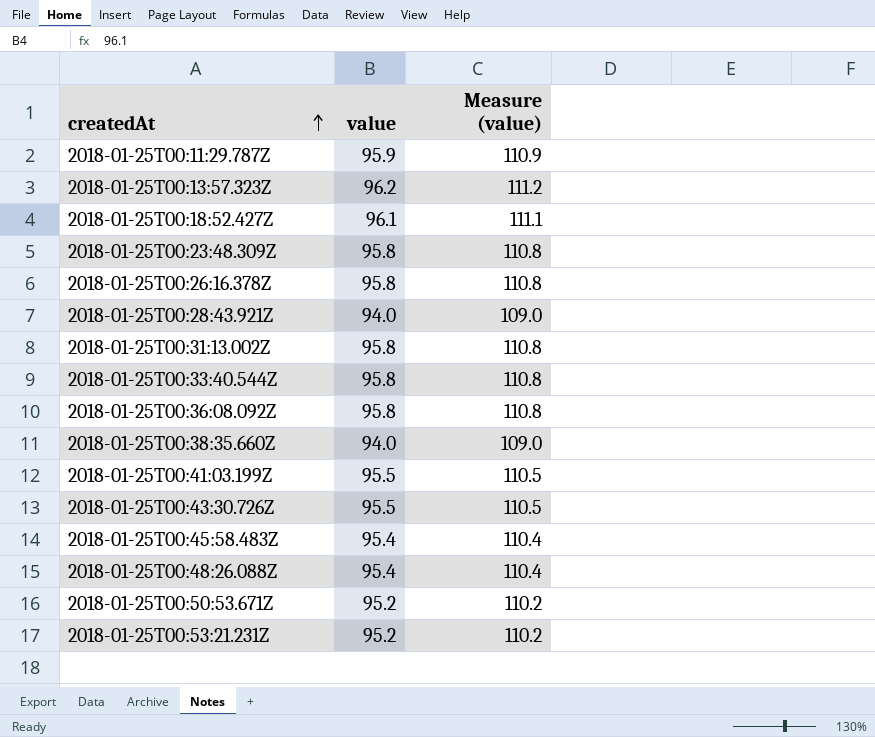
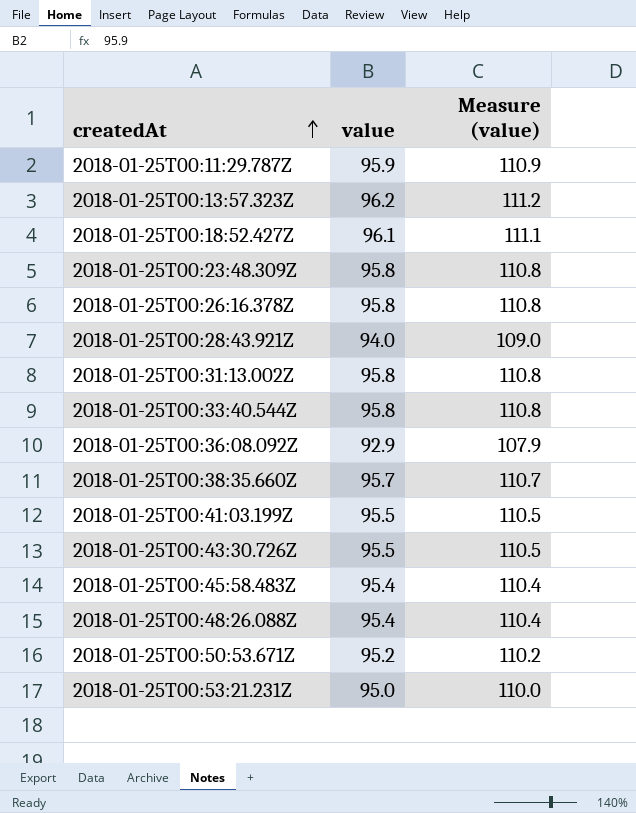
2018-01-25T00:36:08.092Z | value: 95.8 -> 92.9
2018-01-25T00:36:08.092Z | Measure (value): 110.8 -> 107.9
2018-01-25T00:38:35.660Z | value: 94.0 -> 95.7
2018-01-25T00:38:35.660Z | Measure (value): 109.0 -> 110.7
2018-01-25T00:53:21.231Z | value: 95.2 -> 95.0
2018-01-25T00:53:21.231Z | Measure (value): 110.2 -> 110.0

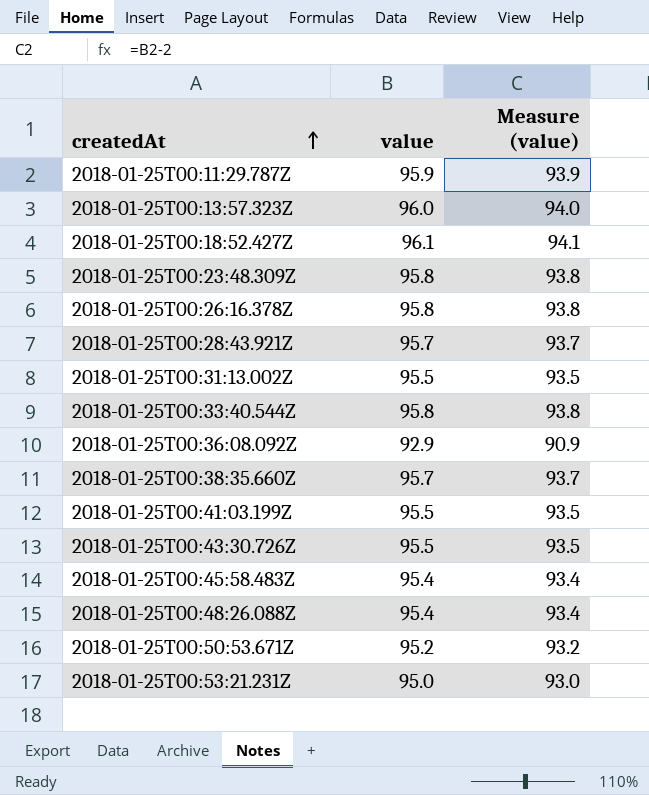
column Measure (value) | formula: [value] + 15 -> [value] - 2
2018-01-25T00:13:57.323Z | value: 96.2 -> 96.0
2018-01-25T00:28:43.921Z | value: 94.0 -> 95.7
2018-01-25T00:31:13.002Z | value: 95.8 -> 95.5

